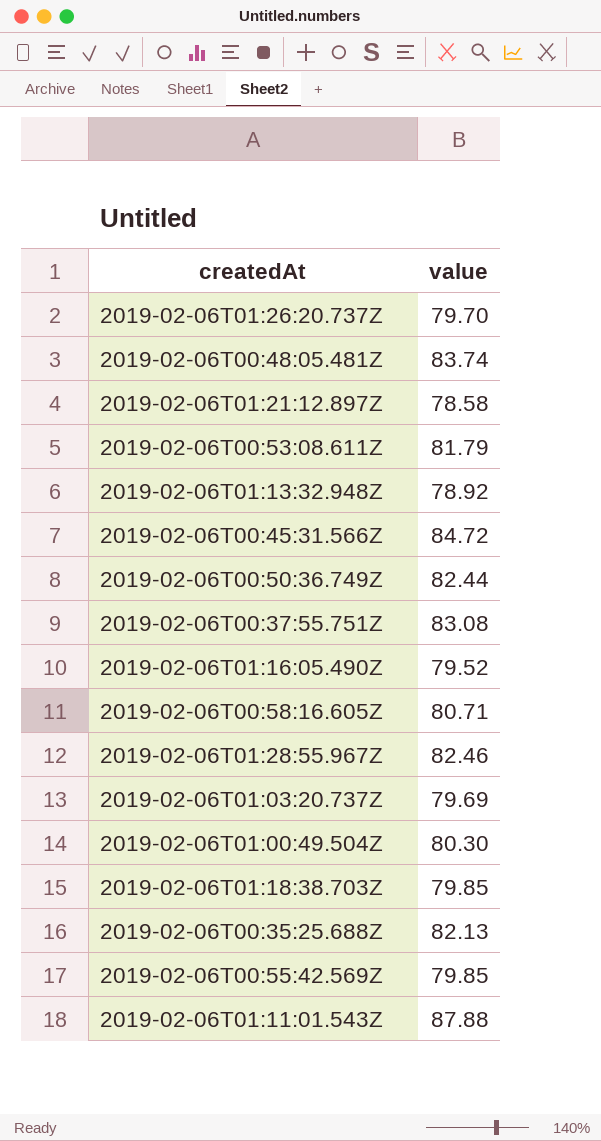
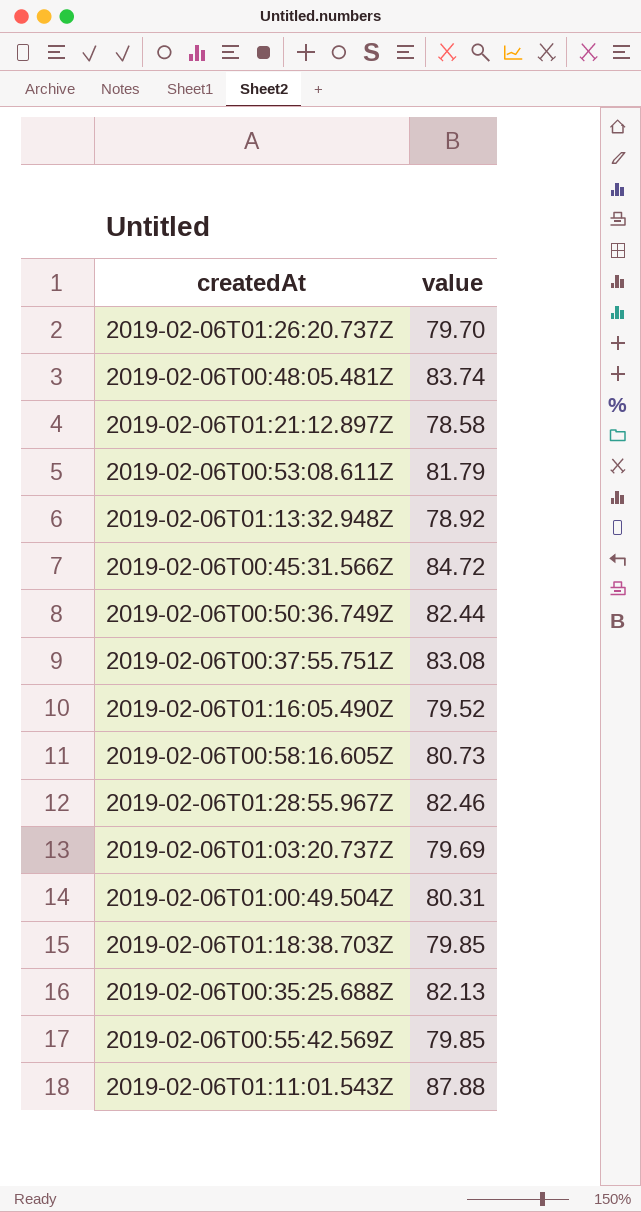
2019-02-06T00:58:16.605Z | value: 80.71 -> 80.73
2019-02-06T01:00:49.504Z | value: 80.30 -> 80.31

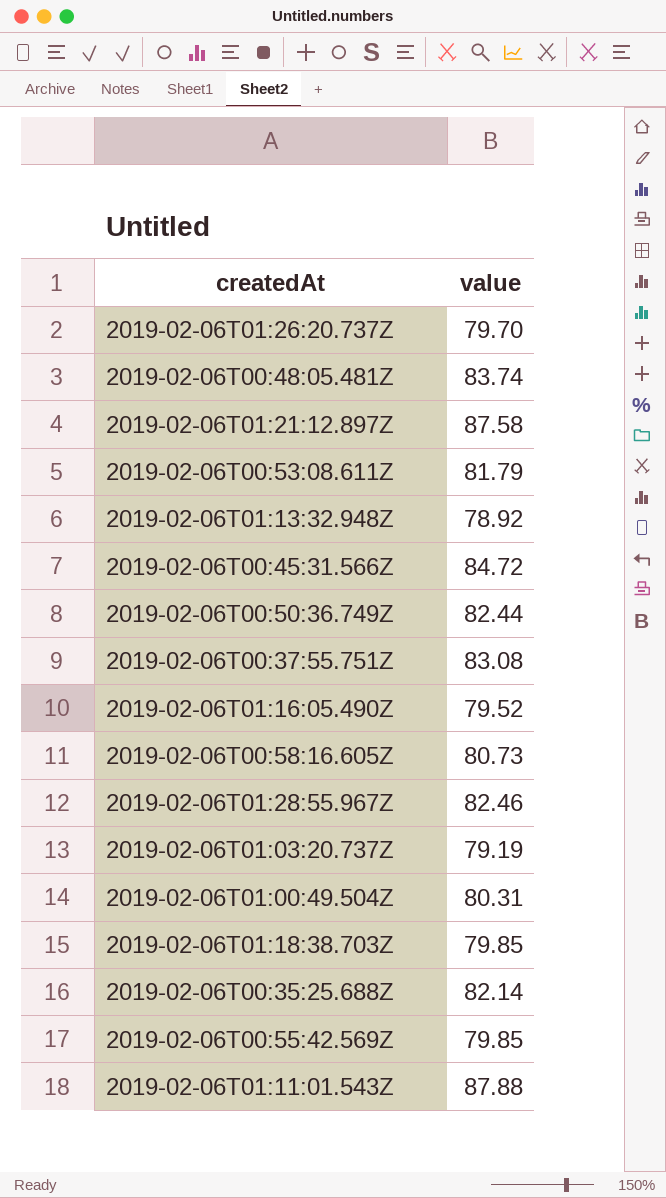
2019-02-06T01:21:12.897Z | value: 78.58 -> 87.58
2019-02-06T01:03:20.737Z | value: 79.69 -> 79.19
2019-02-06T00:35:25.688Z | value: 82.13 -> 82.14

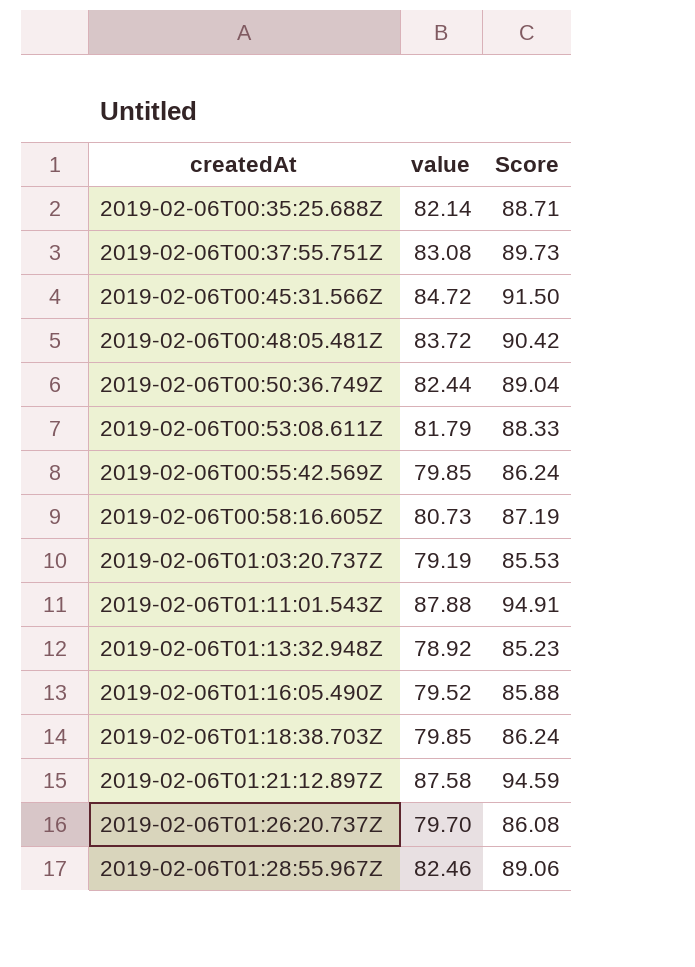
row order: none -> createdAt ascending
column Score | formula: none -> [value] * 1.08
row 2019-02-06T01:00:49.504Z: 80.31 -> none
2019-02-06T00:48:05.481Z | value: 83.74 -> 83.72

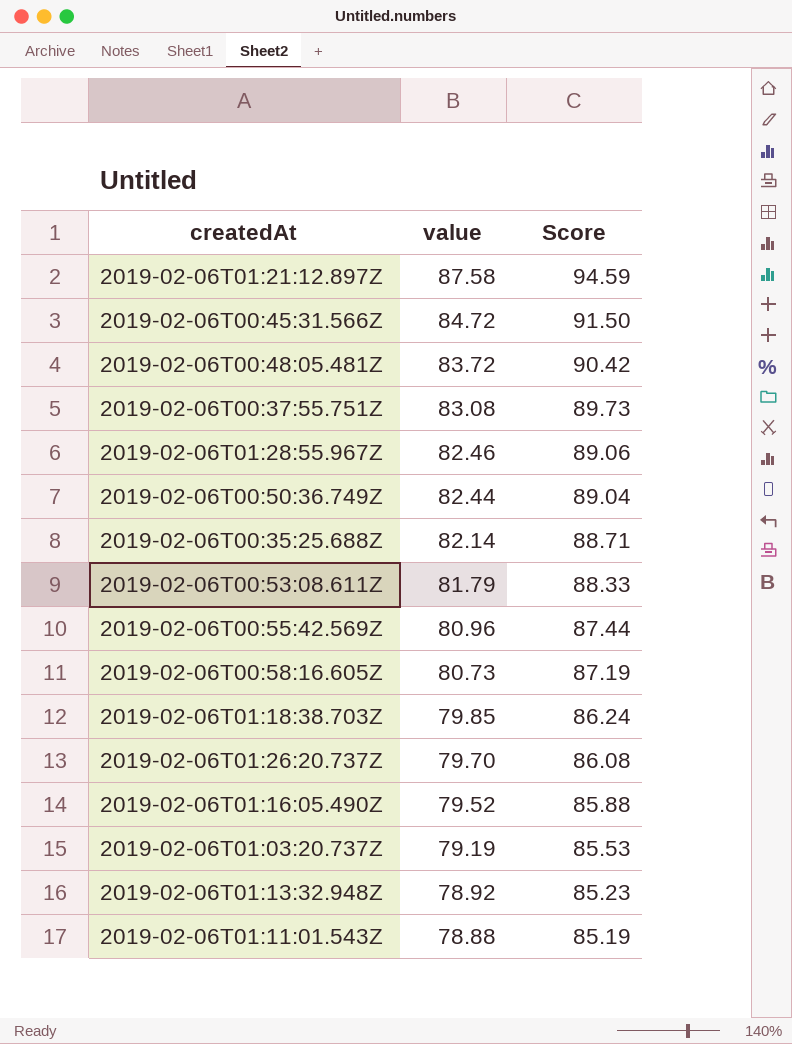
row order: createdAt ascending -> value descending
2019-02-06T00:55:42.569Z | value: 79.85 -> 80.96
2019-02-06T00:55:42.569Z | Score: 86.24 -> 87.44
2019-02-06T01:11:01.543Z | value: 87.88 -> 78.88
2019-02-06T01:11:01.543Z | Score: 94.91 -> 85.19

